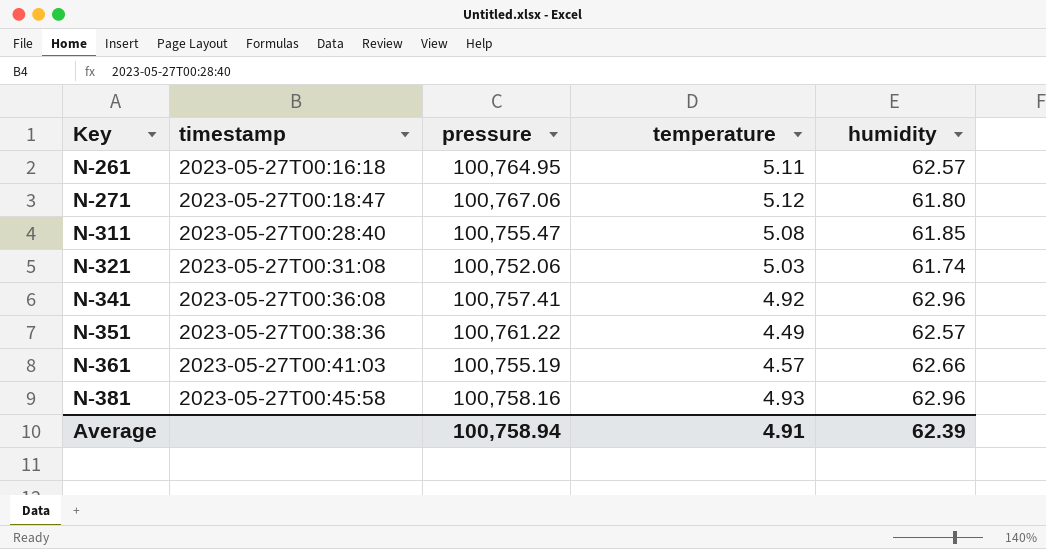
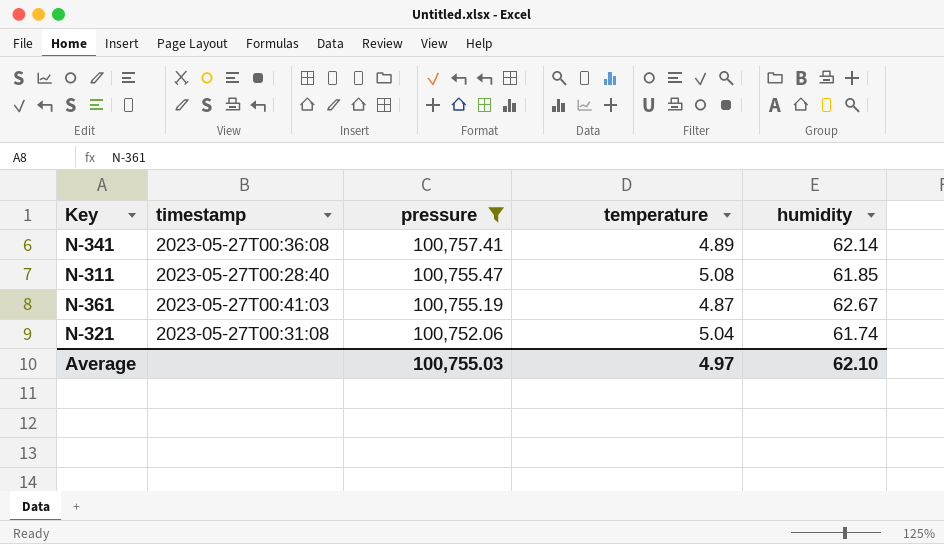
filter: none -> pressure <= 100,757.41
row order: Key ascending -> pressure descending
N-341 | temperature: 4.92 -> 4.89
N-341 | humidity: 62.96 -> 62.14
N-361 | temperature: 4.57 -> 4.87
N-361 | humidity: 62.66 -> 62.67
N-321 | temperature: 5.03 -> 5.04
Average | pressure: 100,758.94 -> 100,755.03
Average | temperature: 4.91 -> 4.97
Average | humidity: 62.39 -> 62.10

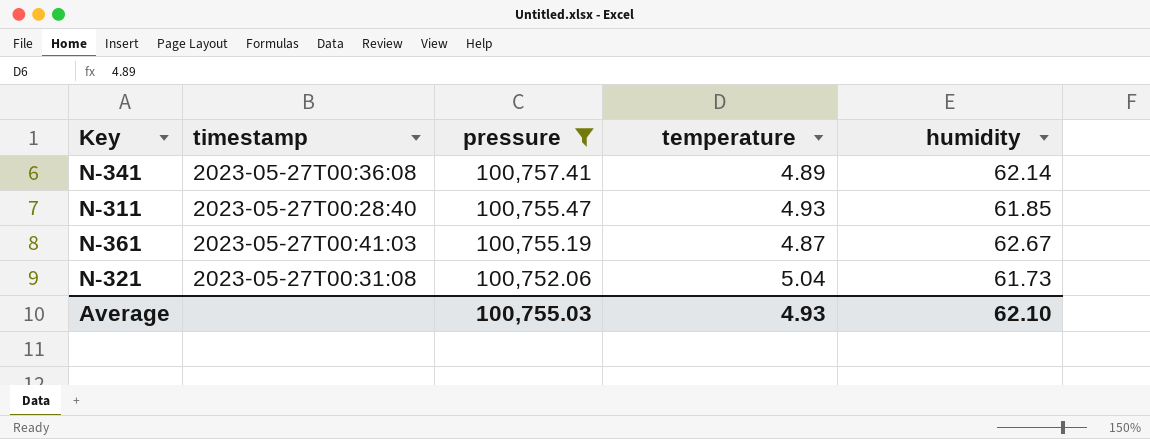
N-311 | temperature: 5.08 -> 4.93
N-321 | humidity: 61.74 -> 61.73
Average | temperature: 4.97 -> 4.93

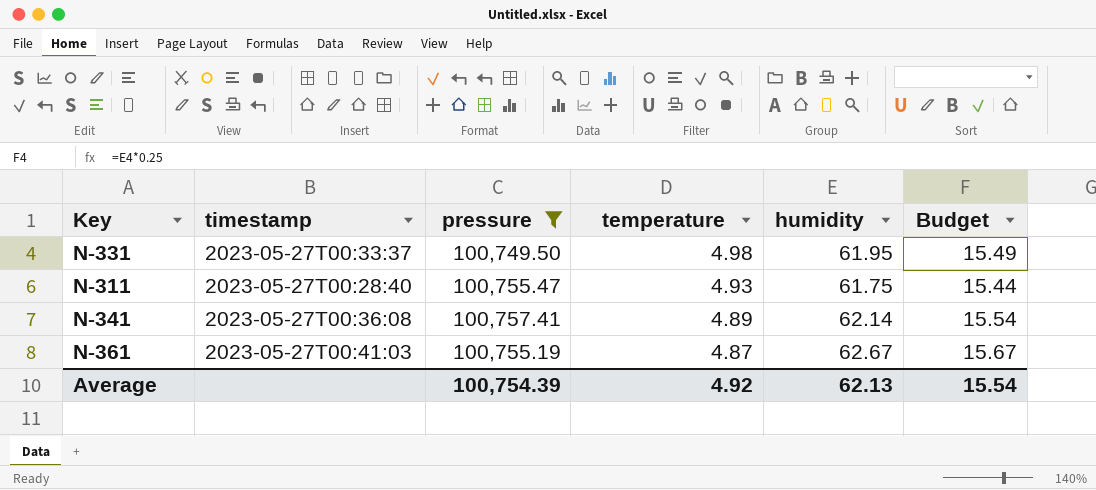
row order: pressure descending -> temperature descending
column Budget | formula: none -> [humidity] * 0.25
row N-321: 2023-05-27T00:31:08 | 100,752.06 | 5.04 | 61.73 -> none
row N-331: none -> 2023-05-27T00:33:37 | 100,749.50 | 4.98 | 61.95 | 15.49
N-311 | humidity: 61.85 -> 61.75
Average | pressure: 100,755.03 -> 100,754.39
Average | temperature: 4.93 -> 4.92
Average | humidity: 62.10 -> 62.13

